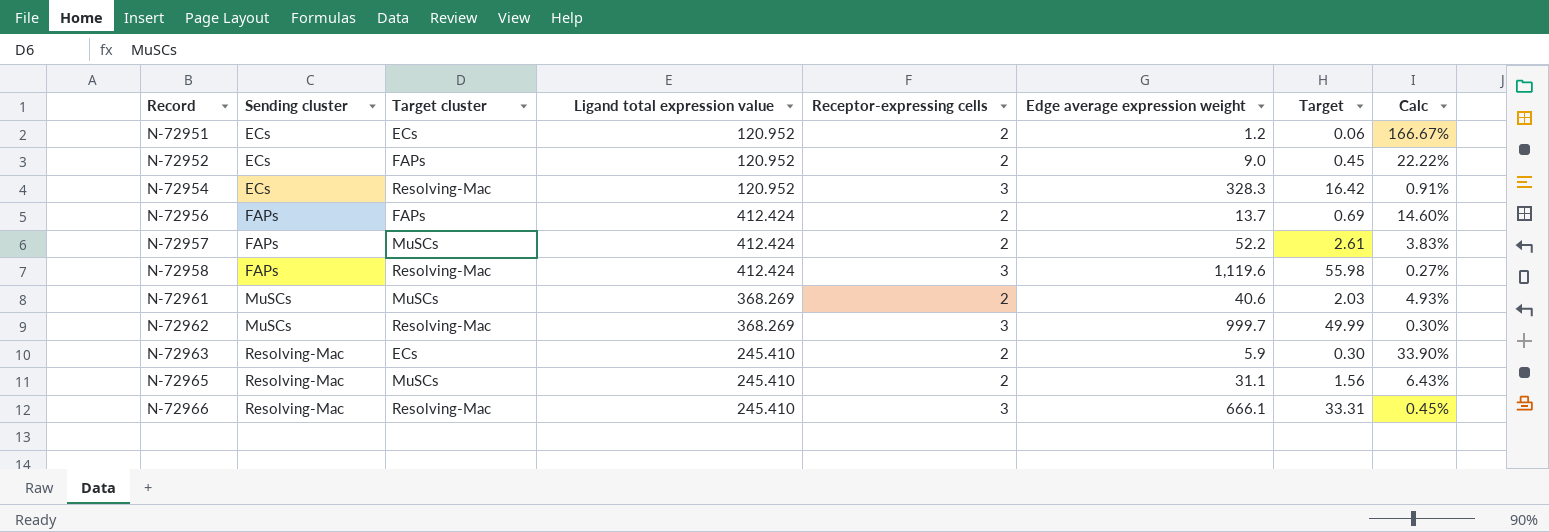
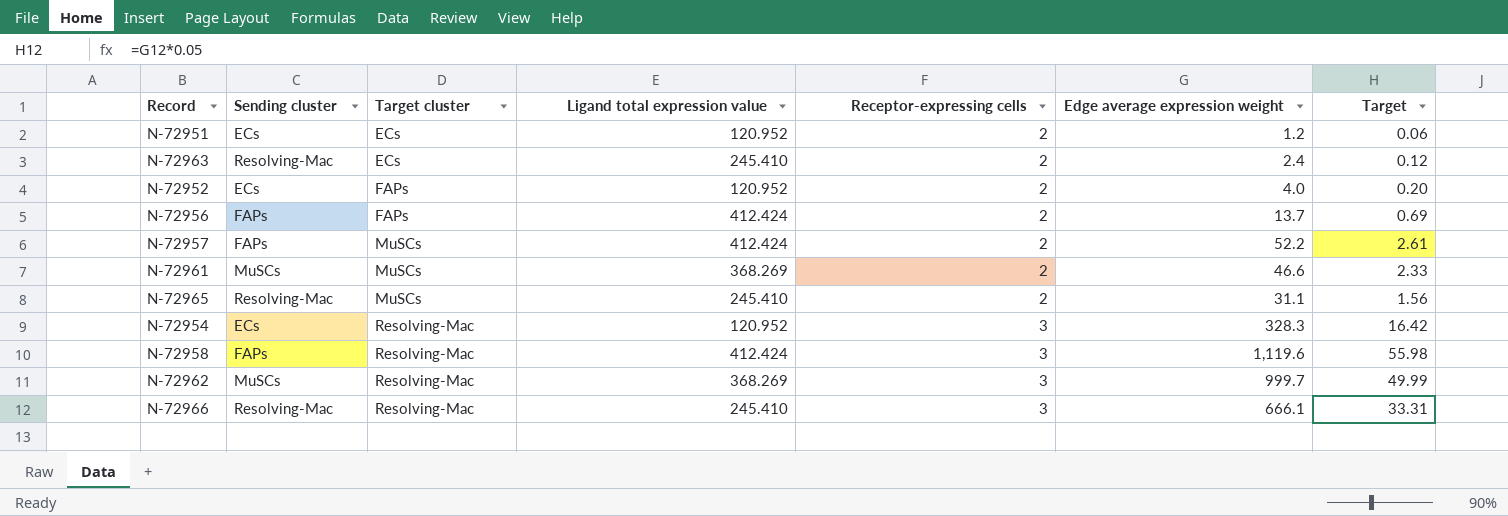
row order: Record ascending -> Target cluster ascending
column Calc | formula: [Receptor-expressing cells] / [Edge average expression weight] -> none
N-72963 | Edge average expression weight: 5.9 -> 2.4
N-72963 | Target: 0.30 -> 0.12
N-72952 | Edge average expression weight: 9.0 -> 4.0
N-72952 | Target: 0.45 -> 0.20
N-72961 | Edge average expression weight: 40.6 -> 46.6
N-72961 | Target: 2.03 -> 2.33

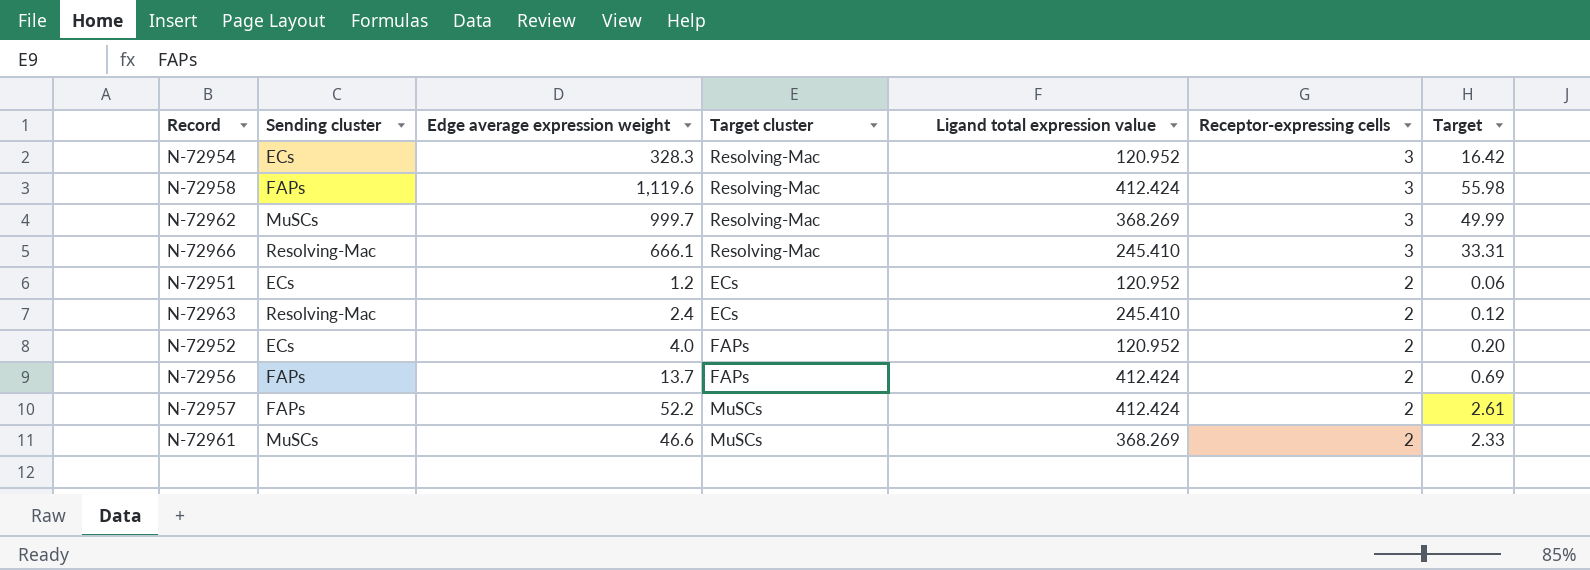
row order: Target cluster ascending -> Receptor-expressing cells descending
column Edge average expression weight | position: 6 -> 3
row N-72965: Resolving-Mac | MuSCs | 245.410 | 2 | 31.1 | 1.56 -> none

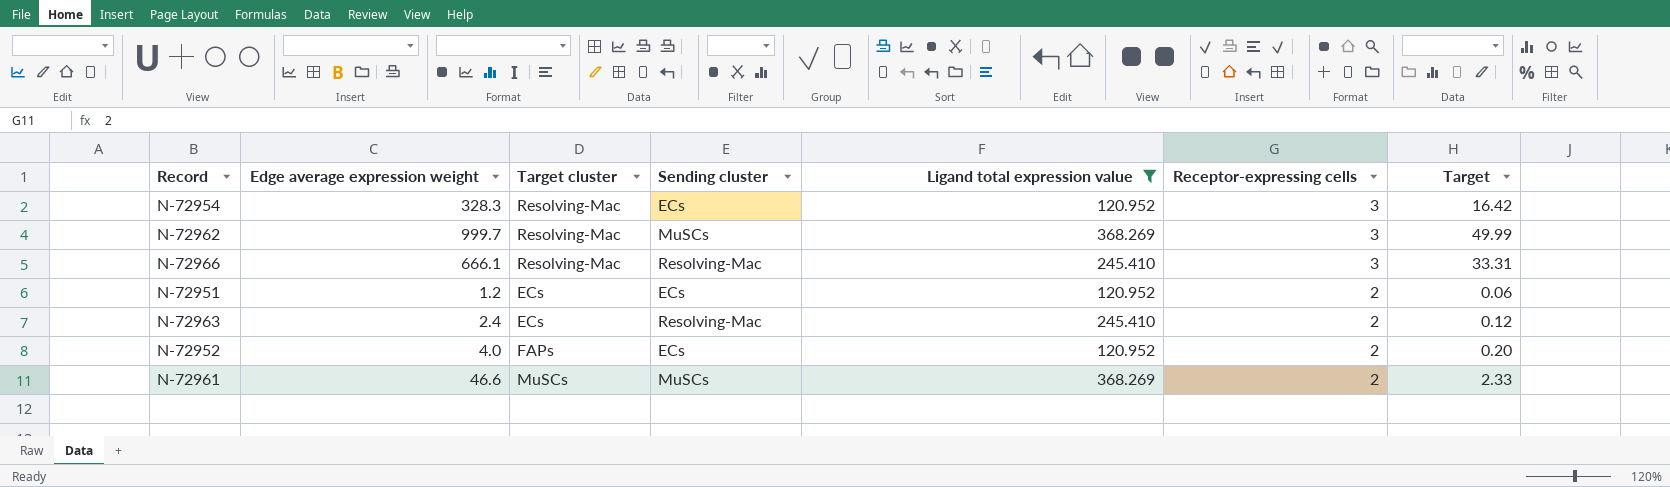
filter: none -> Ligand total expression value != 412.424
column Sending cluster | position: 2 -> 4

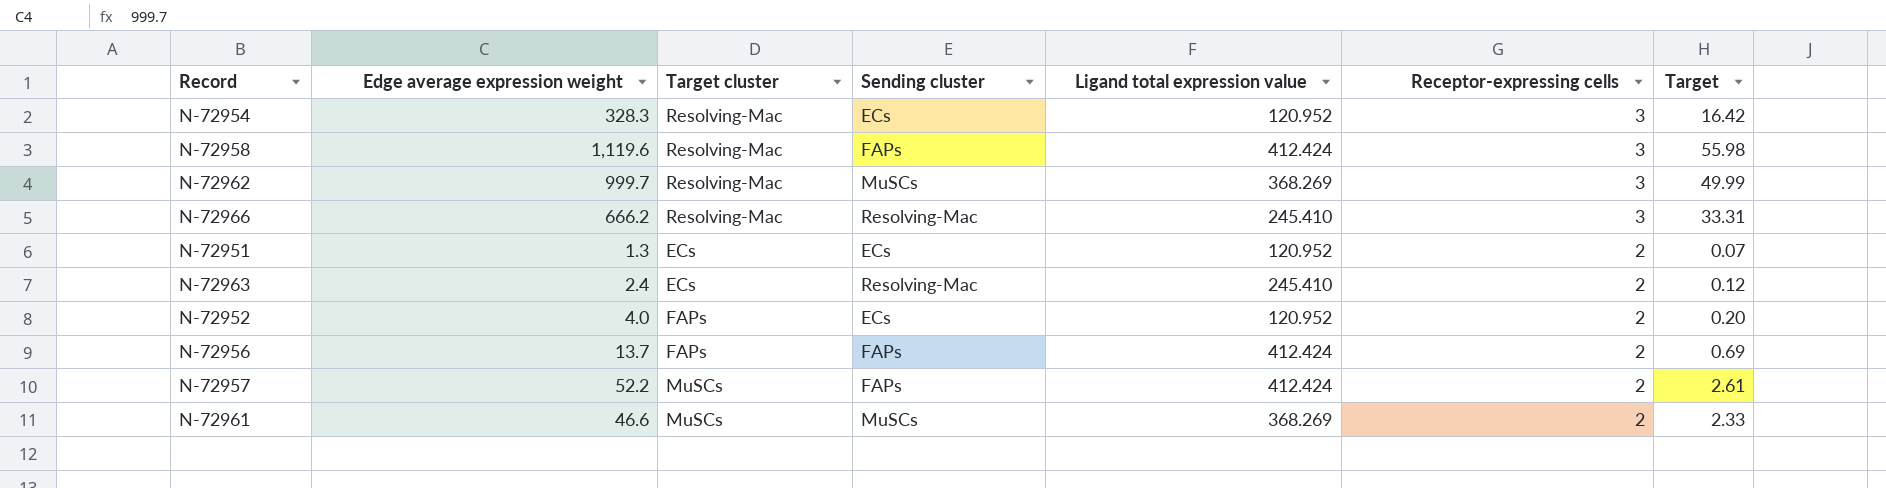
filter: Ligand total expression value != 412.424 -> none
N-72966 | Edge average expression weight: 666.1 -> 666.2
N-72951 | Edge average expression weight: 1.2 -> 1.3
N-72951 | Target: 0.06 -> 0.07

